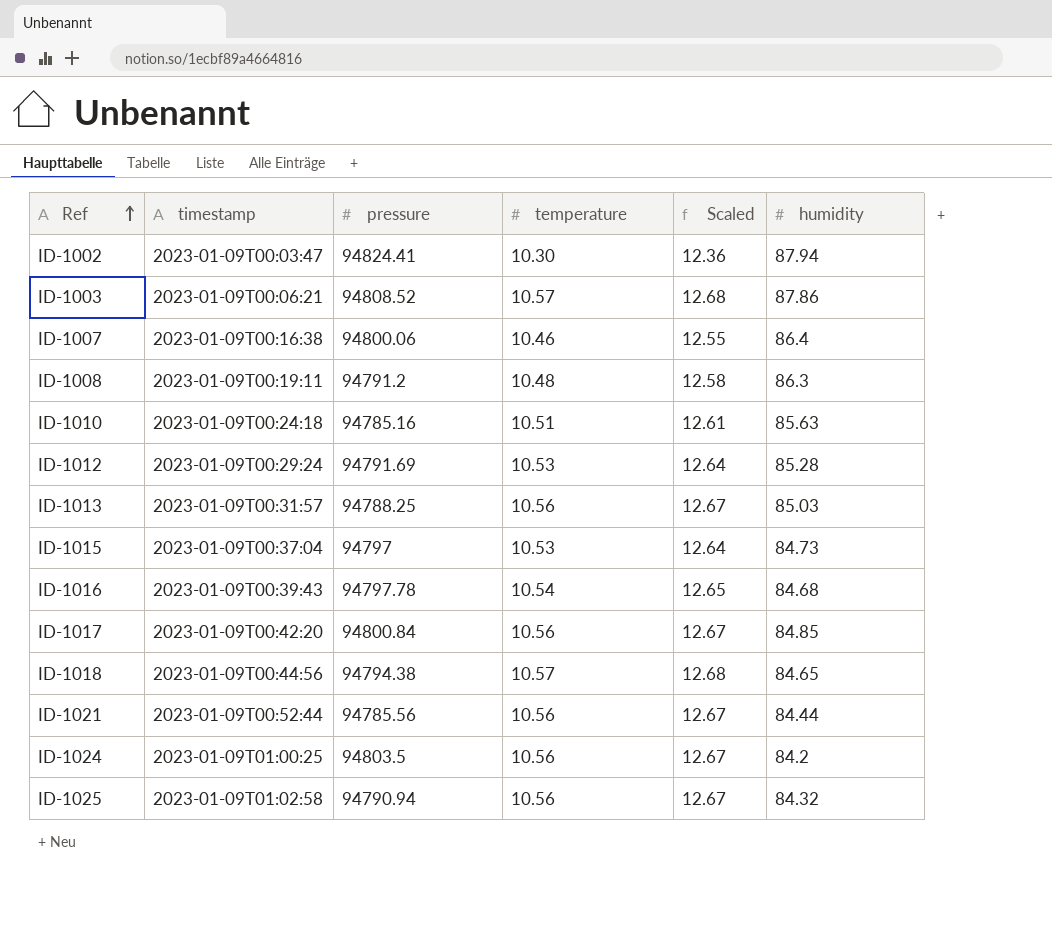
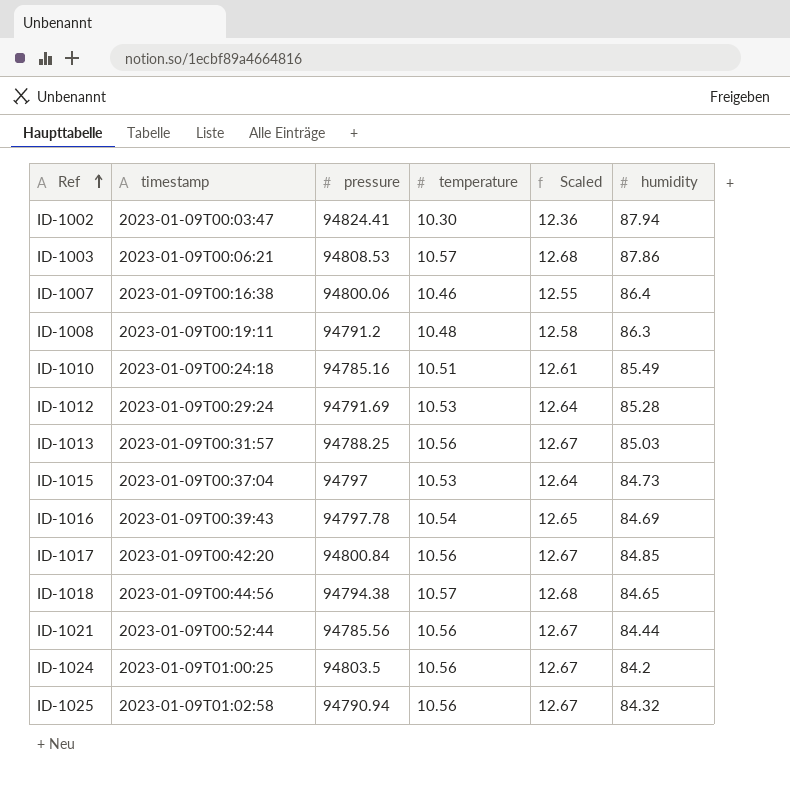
ID-1003 | pressure: 94808.52 -> 94808.53
ID-1010 | humidity: 85.63 -> 85.49
ID-1016 | humidity: 84.68 -> 84.69

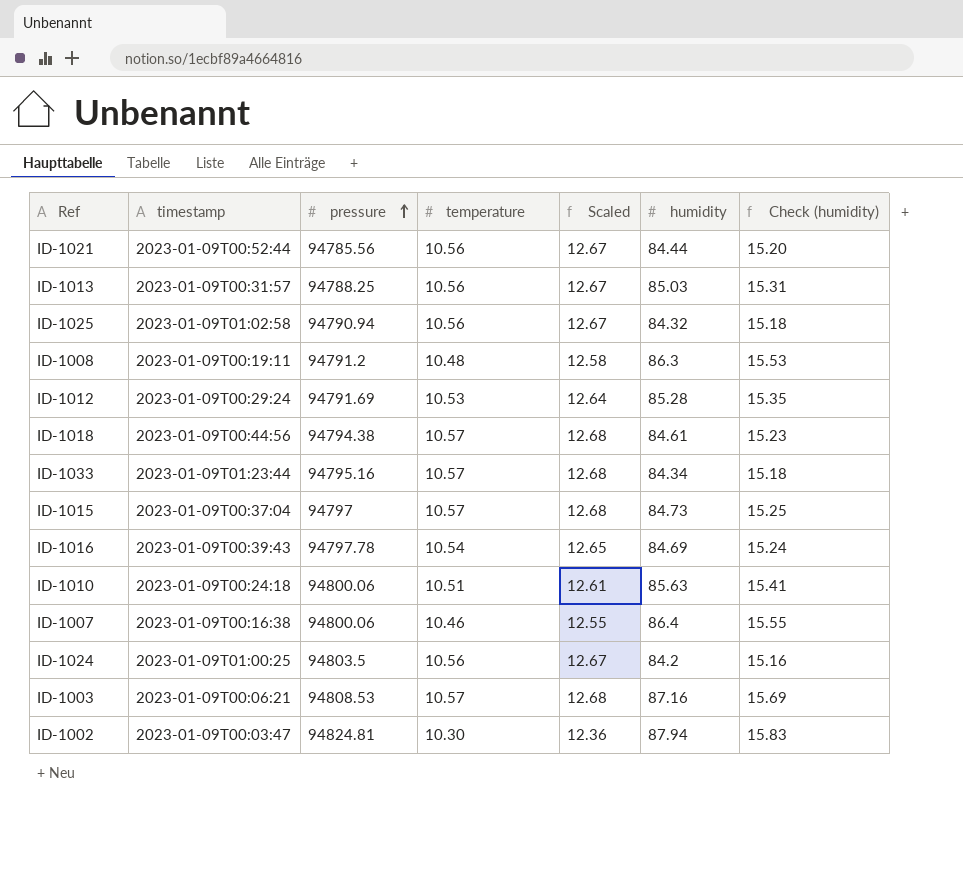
row order: Ref ascending -> pressure ascending
column Check (humidity) | formula: none -> [humidity] * 0.18
row ID-1017: 2023-01-09T00:42:20 | 94800.84 | 10.56 | 12.67 | 84.85 -> none
ID-1018 | humidity: 84.65 -> 84.61
row ID-1033: none -> 2023-01-09T01:23:44 | 94795.16 | 10.57 | 12.68 | 84.34 | 15.18
ID-1015 | temperature: 10.53 -> 10.57
ID-1015 | Scaled: 12.64 -> 12.68
ID-1010 | pressure: 94785.16 -> 94800.06
ID-1010 | humidity: 85.49 -> 85.63
ID-1003 | humidity: 87.86 -> 87.16
ID-1002 | pressure: 94824.41 -> 94824.81

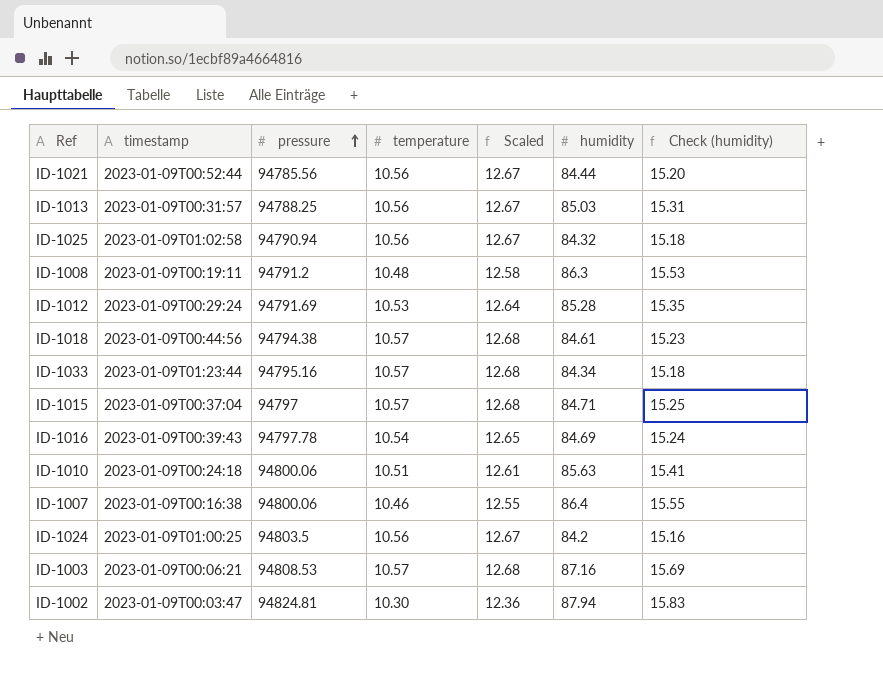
ID-1015 | humidity: 84.73 -> 84.71

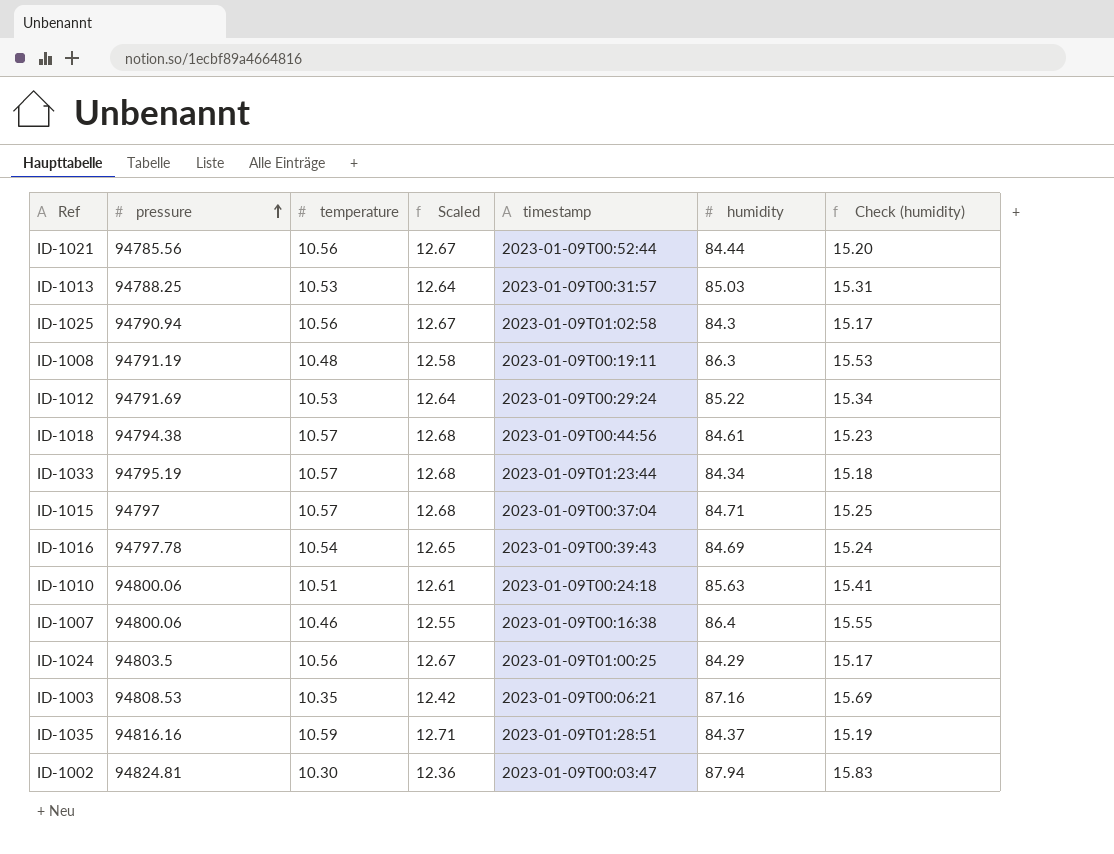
column timestamp | position: 2 -> 5
ID-1013 | temperature: 10.56 -> 10.53
ID-1013 | Scaled: 12.67 -> 12.64
ID-1025 | humidity: 84.32 -> 84.3
ID-1025 | Check (humidity): 15.18 -> 15.17
ID-1008 | pressure: 94791.2 -> 94791.19
ID-1012 | humidity: 85.28 -> 85.22
ID-1012 | Check (humidity): 15.35 -> 15.34
ID-1033 | pressure: 94795.16 -> 94795.19
ID-1024 | humidity: 84.2 -> 84.29
ID-1024 | Check (humidity): 15.16 -> 15.17
ID-1003 | temperature: 10.57 -> 10.35
ID-1003 | Scaled: 12.68 -> 12.42
row ID-1035: none -> 94816.16 | 10.59 | 12.71 | 2023-01-09T01:28:51 | 84.37 | 15.19

